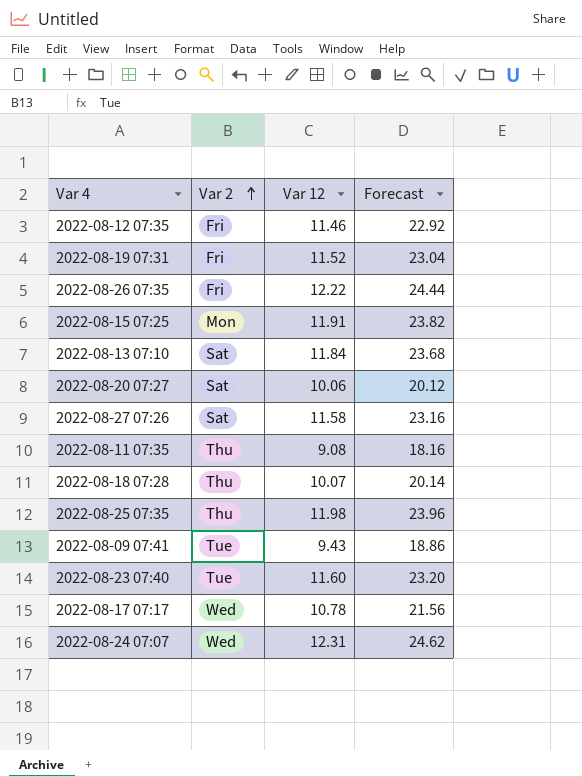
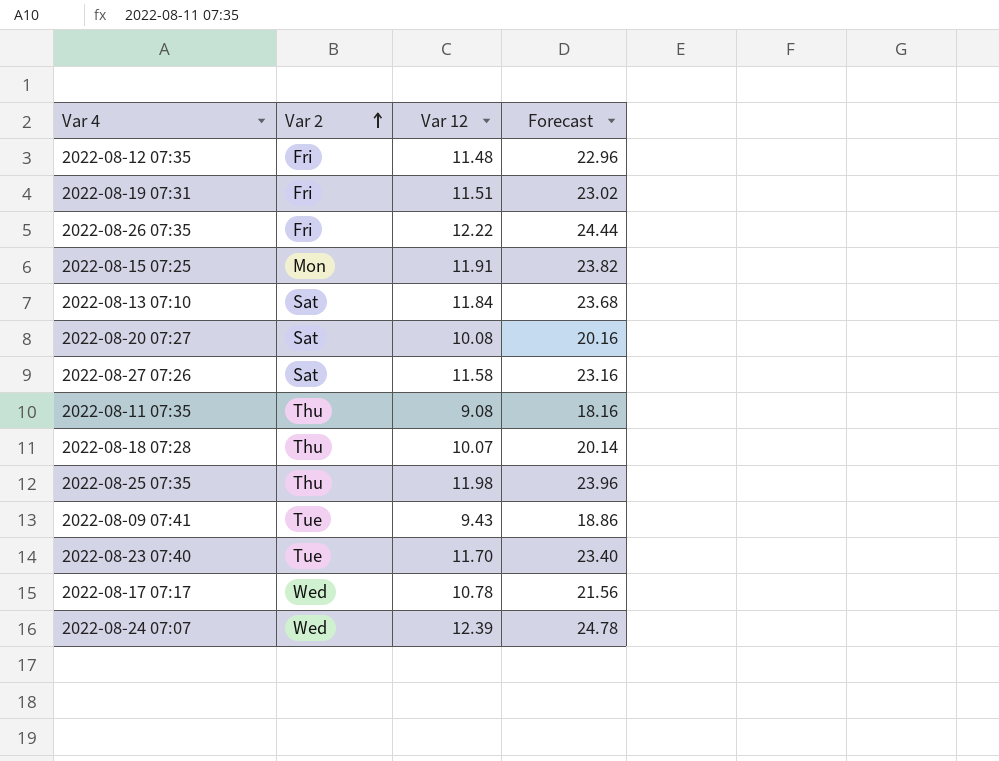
2022-08-12 07:35 | Var 12: 11.46 -> 11.48
2022-08-12 07:35 | Forecast: 22.92 -> 22.96
2022-08-19 07:31 | Var 12: 11.52 -> 11.51
2022-08-19 07:31 | Forecast: 23.04 -> 23.02
2022-08-20 07:27 | Var 12: 10.06 -> 10.08
2022-08-20 07:27 | Forecast: 20.12 -> 20.16
2022-08-23 07:40 | Var 12: 11.60 -> 11.70
2022-08-23 07:40 | Forecast: 23.20 -> 23.40
2022-08-24 07:07 | Var 12: 12.31 -> 12.39
2022-08-24 07:07 | Forecast: 24.62 -> 24.78

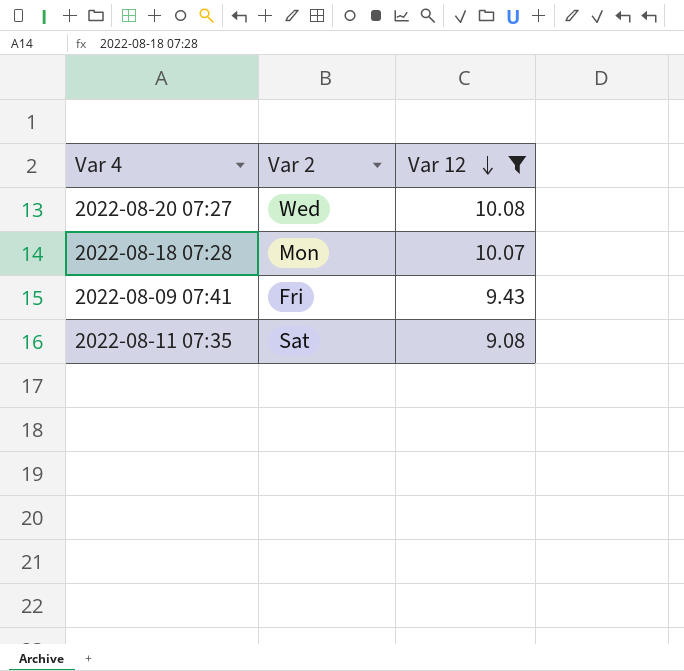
filter: none -> Var 12 <= 10.08
row order: Var 2 ascending -> Var 12 descending
column Forecast | formula: [Var 12] * 2 -> none
2022-08-20 07:27 | Var 2: Sat -> Wed
2022-08-18 07:28 | Var 2: Thu -> Mon
2022-08-09 07:41 | Var 2: Tue -> Fri
2022-08-11 07:35 | Var 2: Thu -> Sat

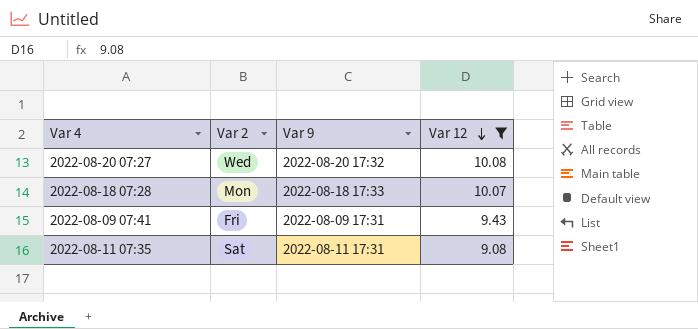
column Var 9 | position: none -> 3

